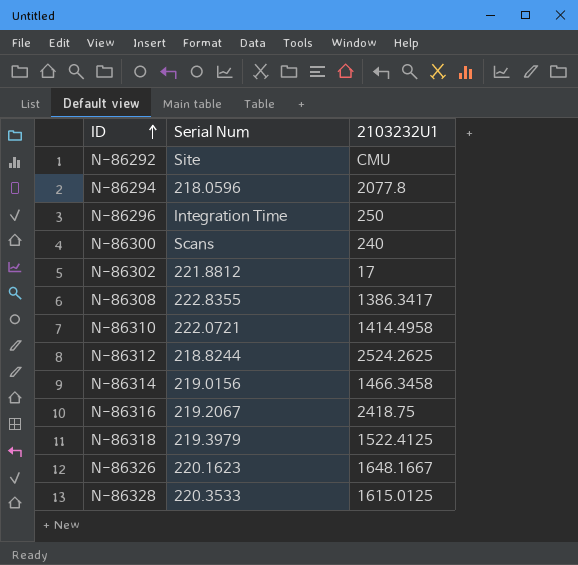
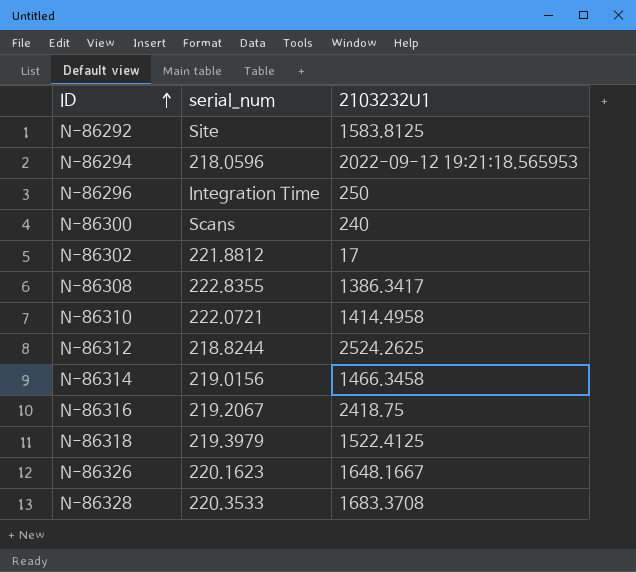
column name: Serial Num -> serial_num
N-86292 | 2103232U1: CMU -> 1583.8125
N-86294 | 2103232U1: 2077.8 -> 2022-09-12 19:21:18.565953
N-86328 | 2103232U1: 1615.0125 -> 1683.3708

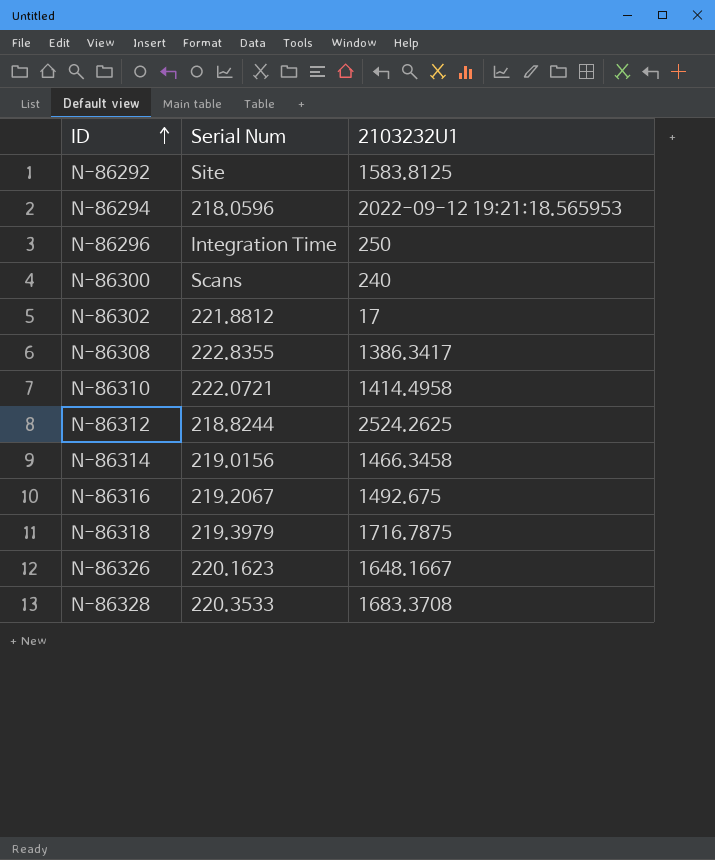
column name: serial_num -> Serial Num
N-86316 | 2103232U1: 2418.75 -> 1492.675
N-86318 | 2103232U1: 1522.4125 -> 1716.7875

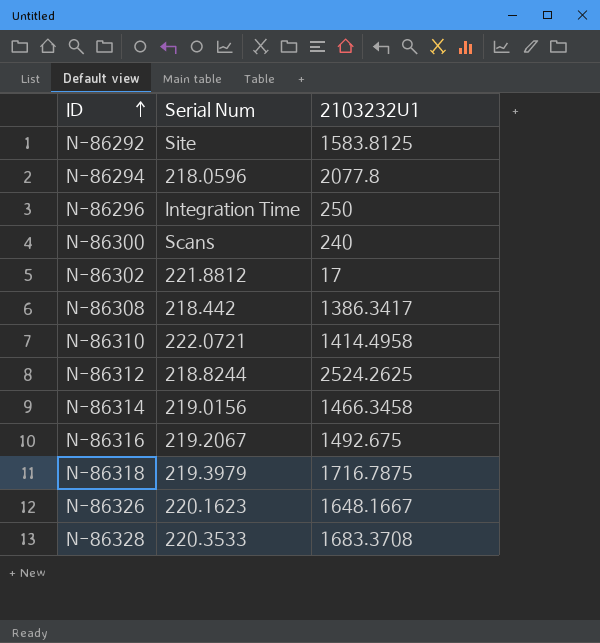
N-86294 | 2103232U1: 2022-09-12 19:21:18.565953 -> 2077.8
N-86308 | Serial Num: 222.8355 -> 218.442

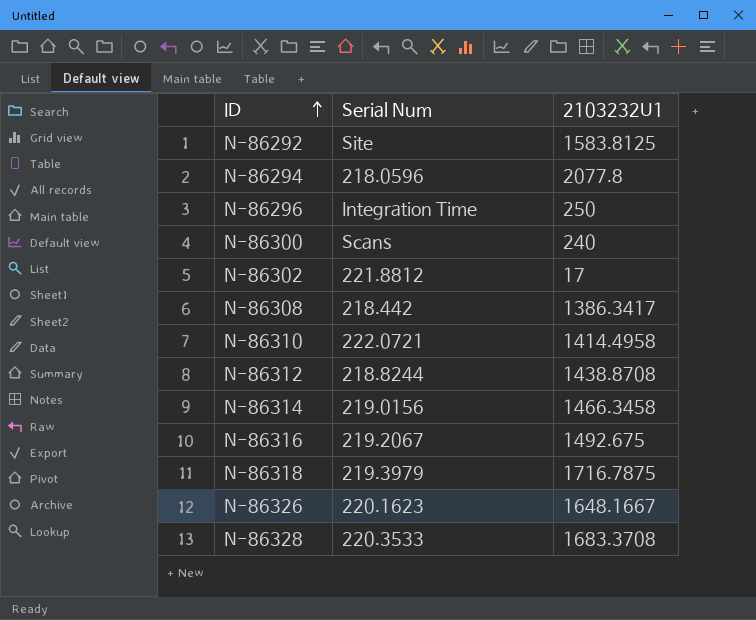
N-86312 | 2103232U1: 2524.2625 -> 1438.8708

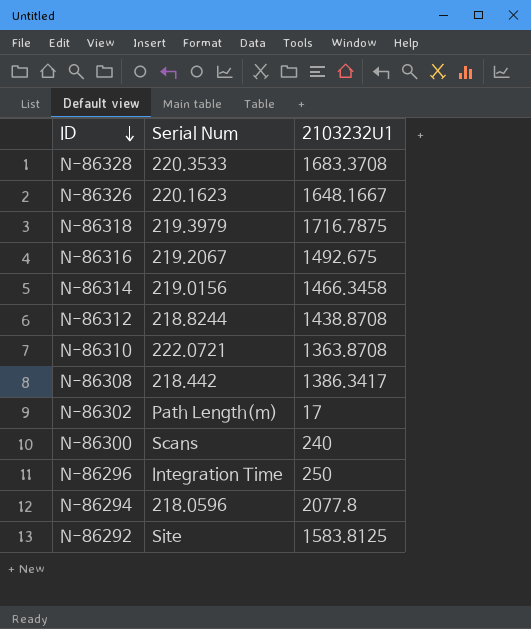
row order: ID ascending -> ID descending
N-86310 | 2103232U1: 1414.4958 -> 1363.8708
N-86302 | Serial Num: 221.8812 -> Path Length(m)

